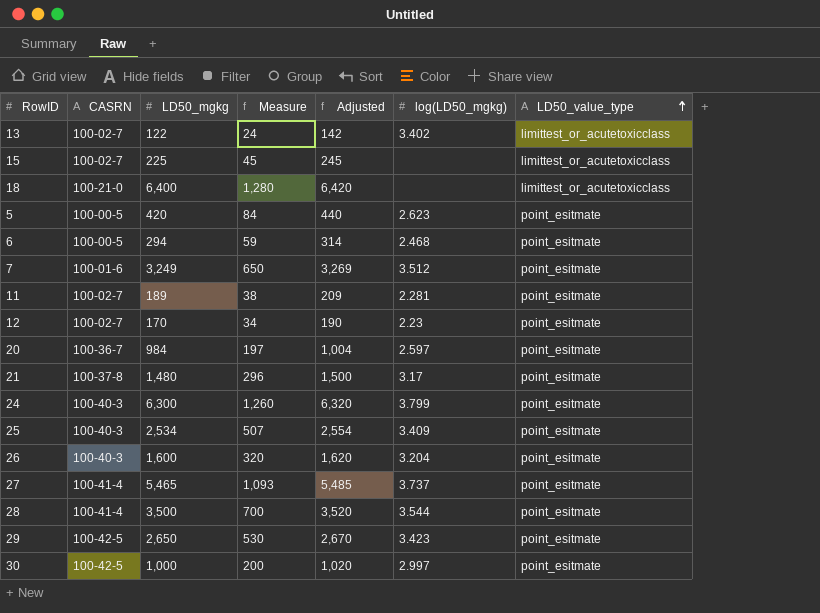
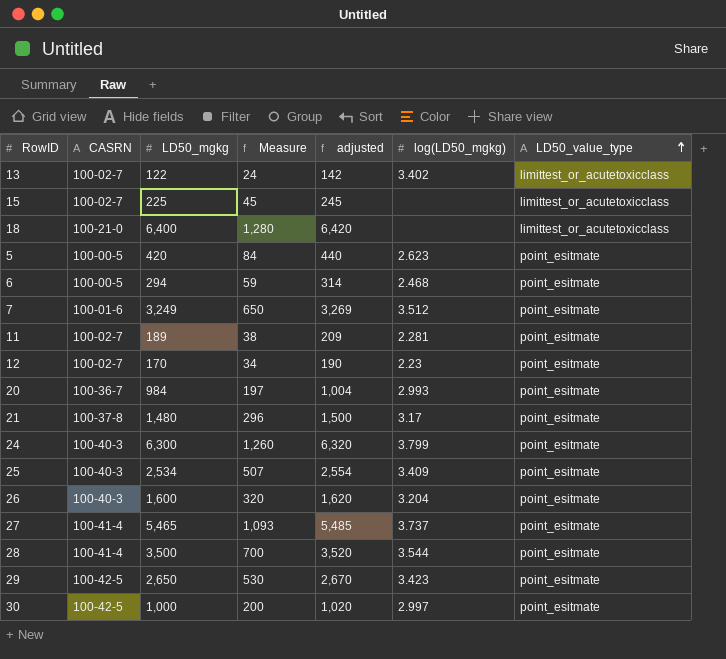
column name: Adjusted -> adjusted
20 | log(LD50_mgkg): 2.597 -> 2.993

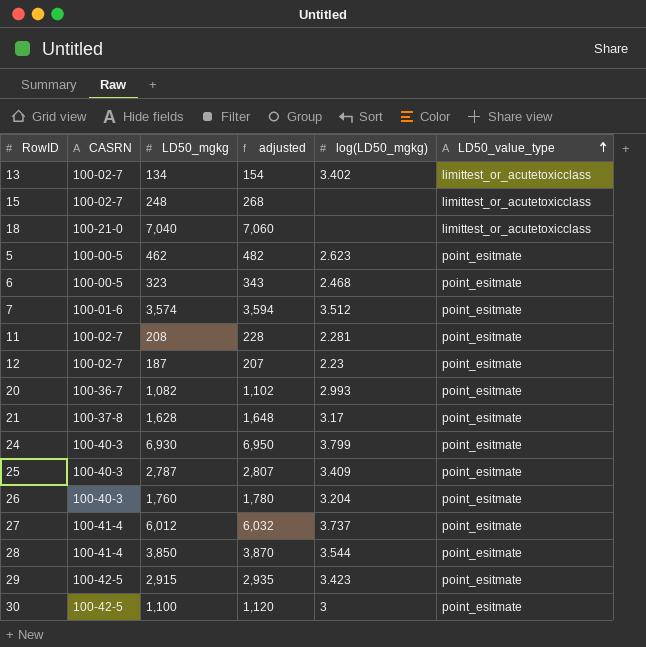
column Measure | formula: [LD50_mgkg] * 0.2 -> none
13 | LD50_mgkg: 122 -> 134
13 | adjusted: 142 -> 154
15 | LD50_mgkg: 225 -> 248
15 | adjusted: 245 -> 268
18 | LD50_mgkg: 6,400 -> 7,040
18 | adjusted: 6,420 -> 7,060
5 | LD50_mgkg: 420 -> 462
5 | adjusted: 440 -> 482
6 | LD50_mgkg: 294 -> 323
6 | adjusted: 314 -> 343
7 | LD50_mgkg: 3,249 -> 3,574
7 | adjusted: 3,269 -> 3,594
11 | LD50_mgkg: 189 -> 208
11 | adjusted: 209 -> 228
12 | LD50_mgkg: 170 -> 187
12 | adjusted: 190 -> 207
20 | LD50_mgkg: 984 -> 1,082
20 | adjusted: 1,004 -> 1,102
21 | LD50_mgkg: 1,480 -> 1,628
21 | adjusted: 1,500 -> 1,648
24 | LD50_mgkg: 6,300 -> 6,930
24 | adjusted: 6,320 -> 6,950
25 | LD50_mgkg: 2,534 -> 2,787
25 | adjusted: 2,554 -> 2,807
26 | LD50_mgkg: 1,600 -> 1,760
26 | adjusted: 1,620 -> 1,780
27 | LD50_mgkg: 5,465 -> 6,012
27 | adjusted: 5,485 -> 6,032
28 | LD50_mgkg: 3,500 -> 3,850
28 | adjusted: 3,520 -> 3,870
29 | LD50_mgkg: 2,650 -> 2,915
29 | adjusted: 2,670 -> 2,935
30 | LD50_mgkg: 1,000 -> 1,100
30 | adjusted: 1,020 -> 1,120
30 | log(LD50_mgkg): 2.997 -> 3

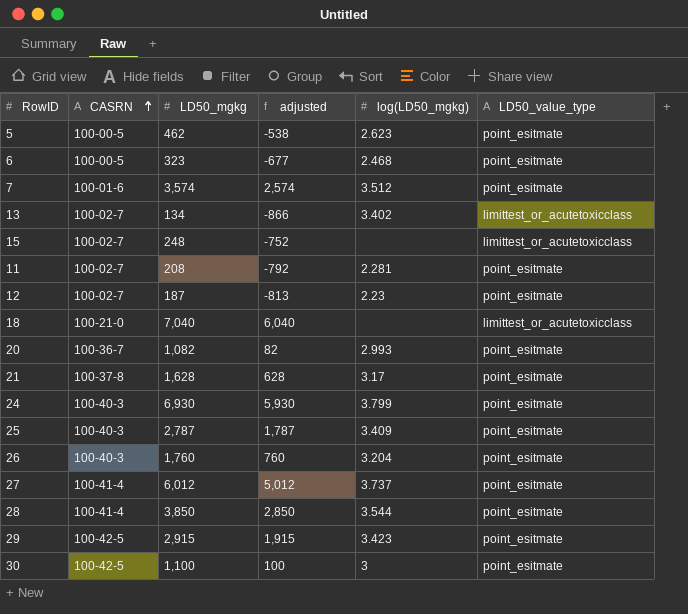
row order: LD50_value_type ascending -> CASRN ascending
column adjusted | formula: [LD50_mgkg] + 20 -> [LD50_mgkg] - 1000

